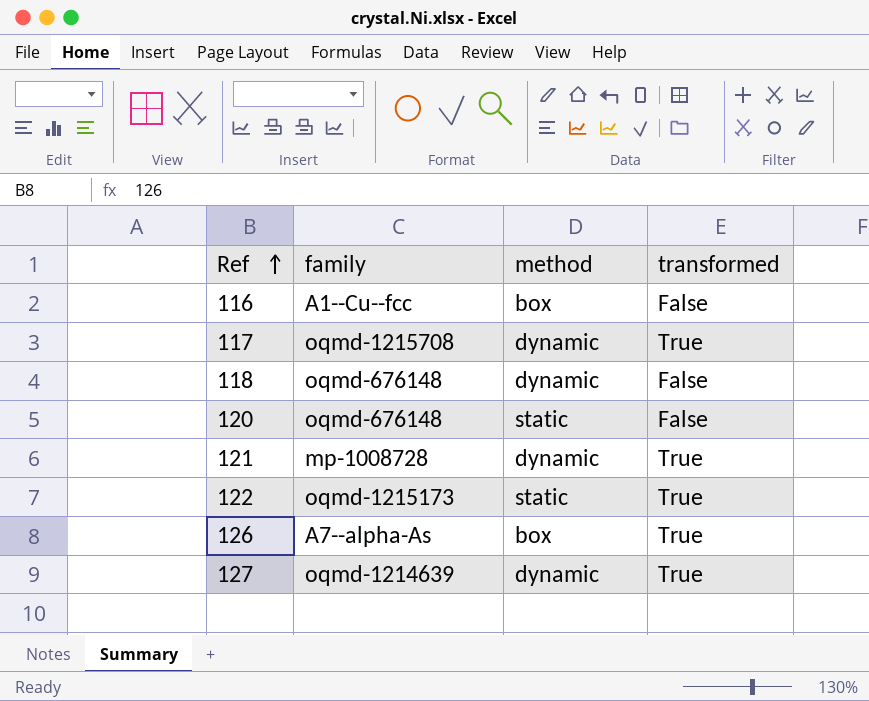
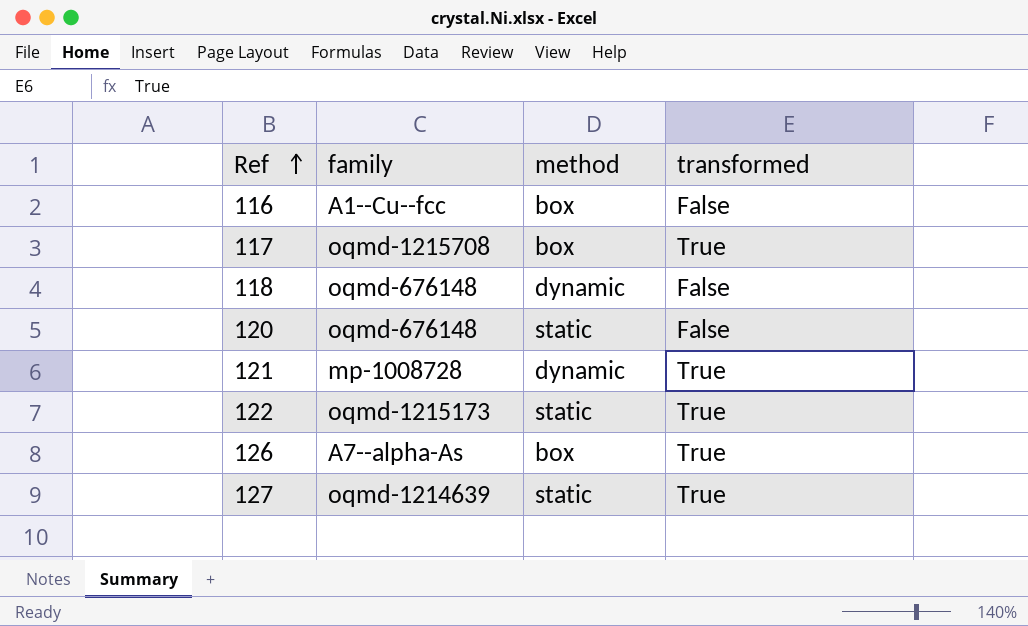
117 | method: dynamic -> box
127 | method: dynamic -> static

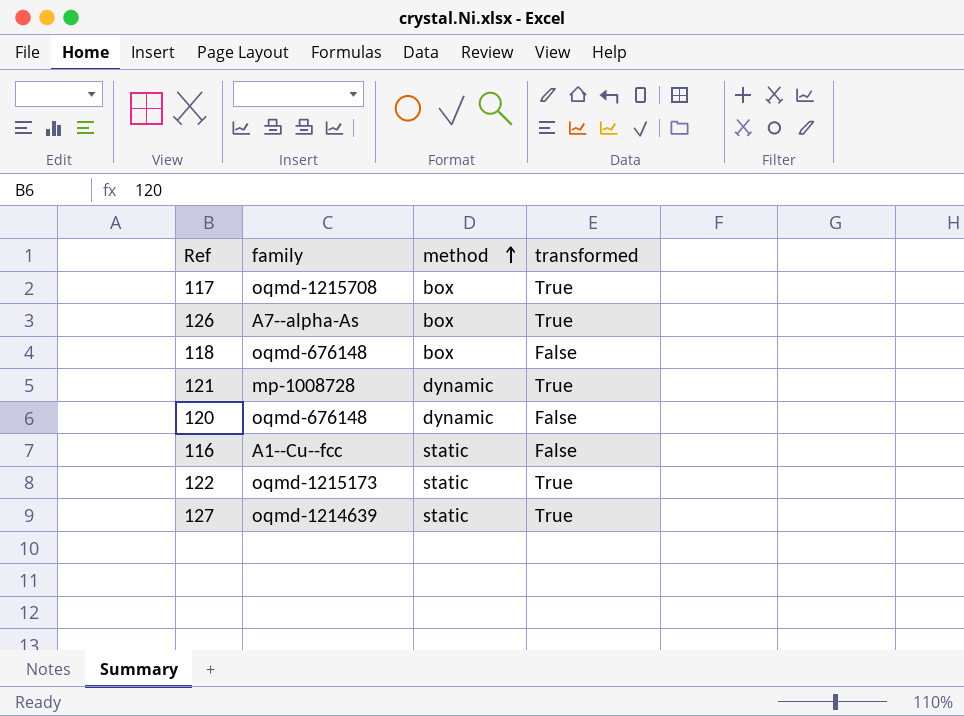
row order: Ref ascending -> method ascending
118 | method: dynamic -> box
120 | method: static -> dynamic
116 | method: box -> static

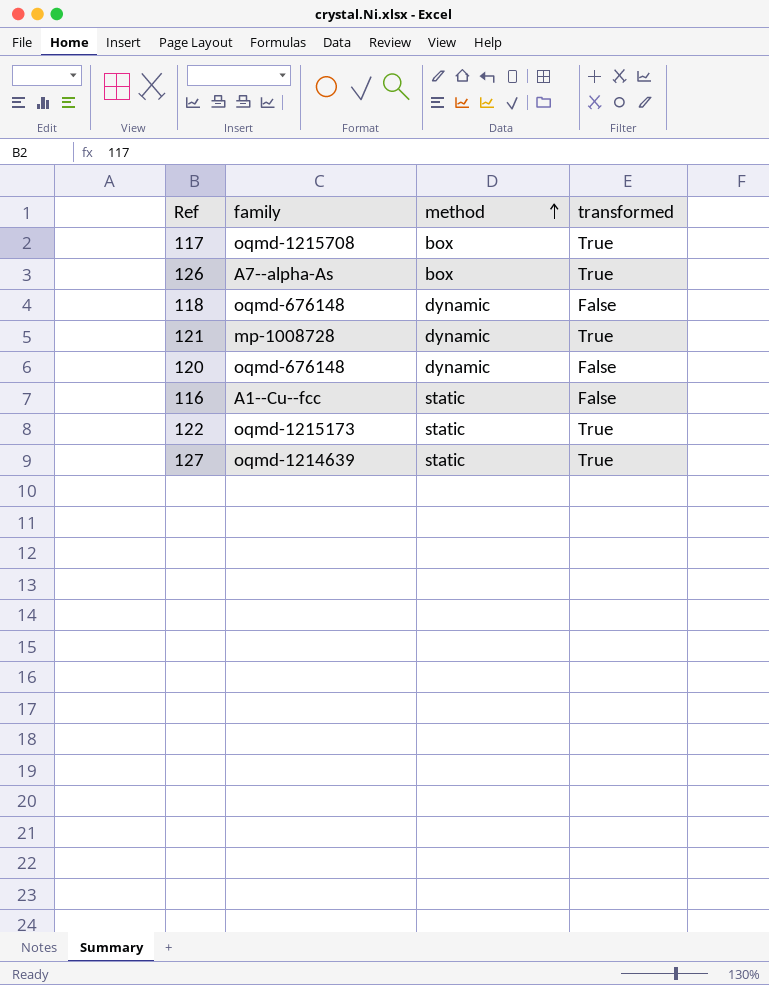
118 | method: box -> dynamic

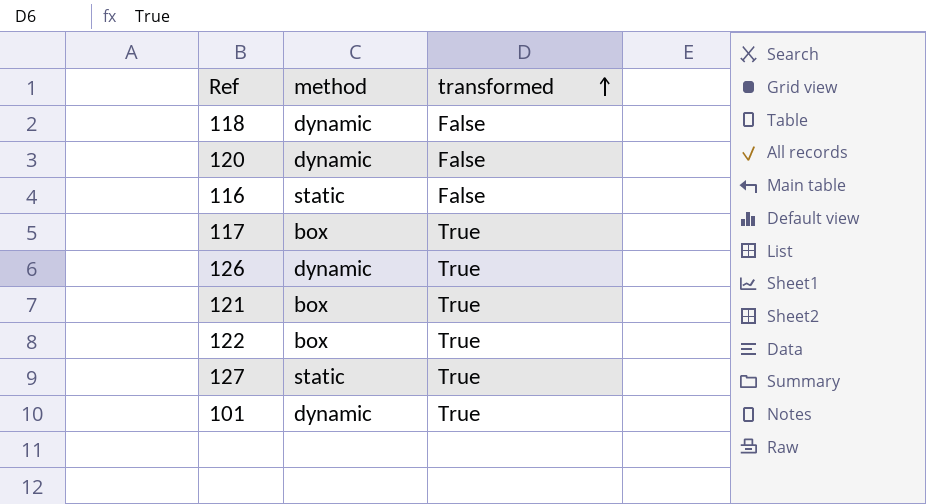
row order: method ascending -> transformed ascending
column family | position: 2 -> none
126 | method: box -> dynamic
121 | method: dynamic -> box
122 | method: static -> box
row 101: none -> dynamic | True

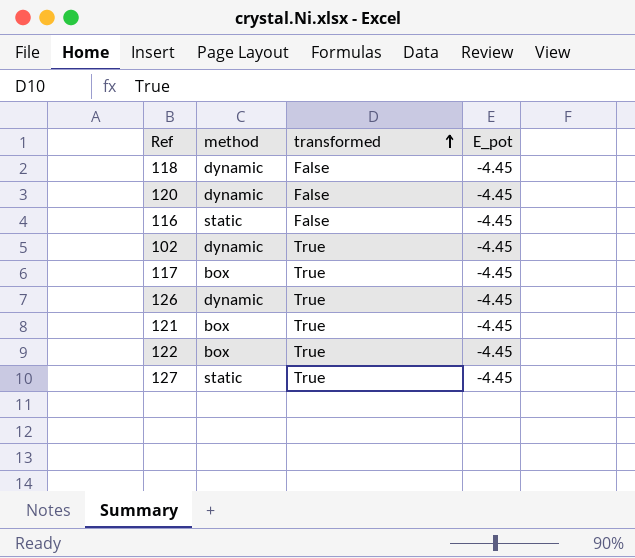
column E_pot | position: none -> 4
row 101: dynamic | True -> none
row 102: none -> dynamic | True | -4.45

